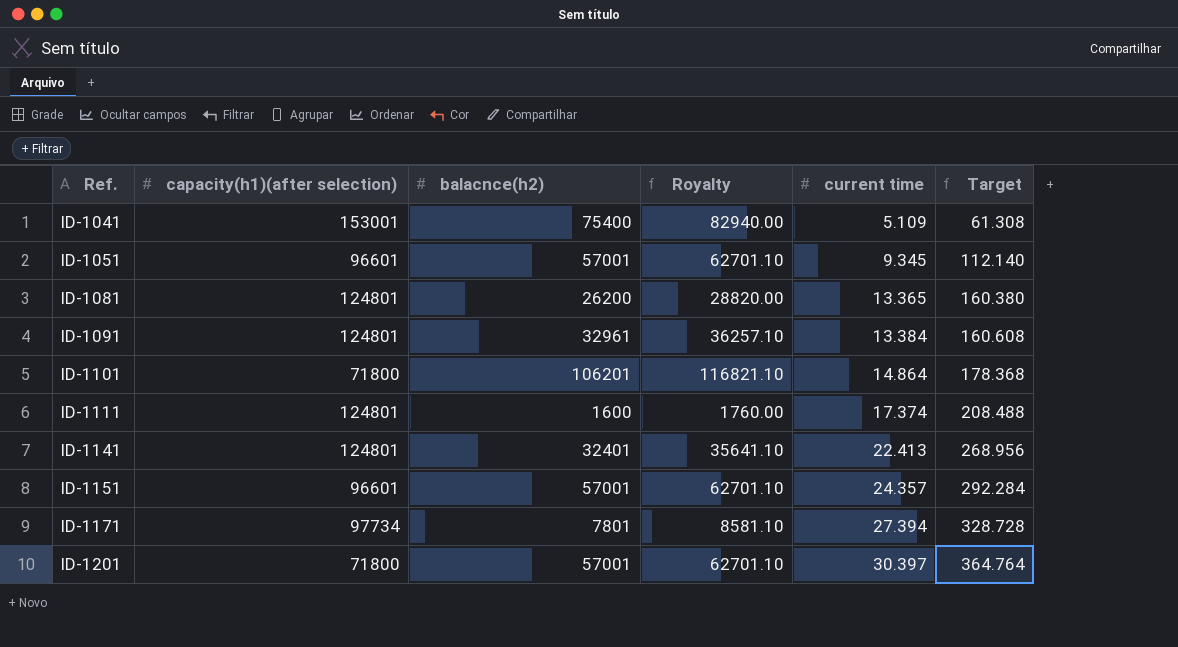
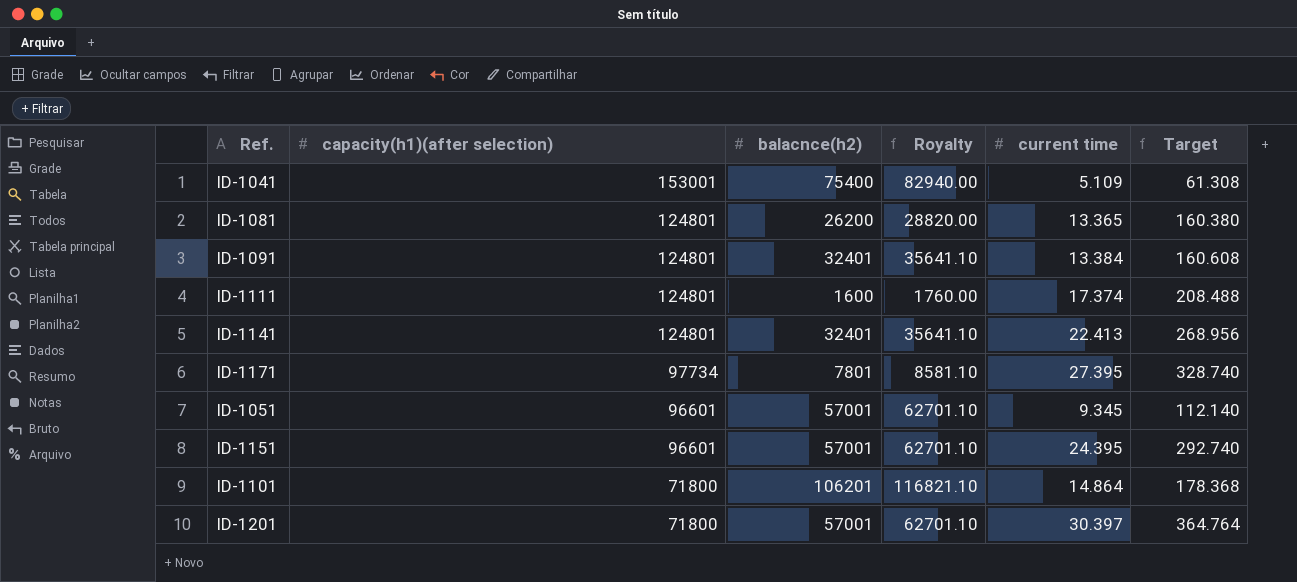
row order: Ref. ascending -> capacity(h1)(after selection) descending
ID-1091 | balacnce(h2): 32961 -> 32401
ID-1091 | Royalty: 36257.10 -> 35641.10
ID-1171 | current time: 27.394 -> 27.395
ID-1171 | Target: 328.728 -> 328.740
ID-1151 | current time: 24.357 -> 24.395
ID-1151 | Target: 292.284 -> 292.740

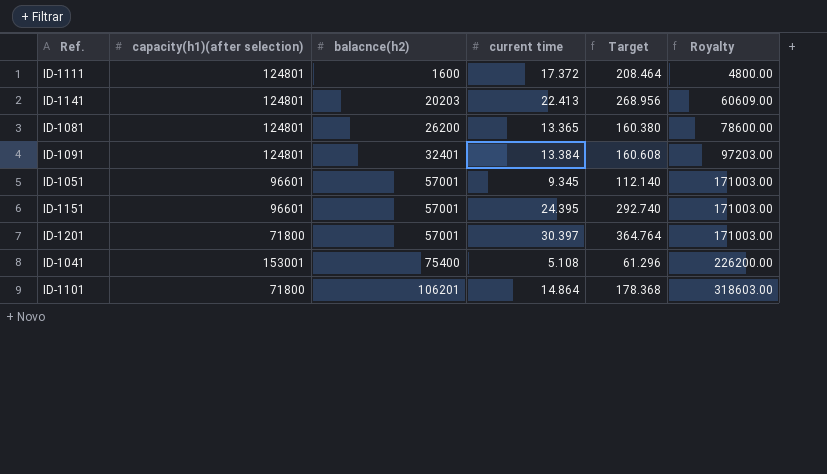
row order: capacity(h1)(after selection) descending -> balacnce(h2) ascending
column Royalty | formula: [balacnce(h2)] * 1.1 -> [balacnce(h2)] * 3
column Royalty | position: 4 -> 6
row ID-1171: 97734 | 7801 | 8581.10 | 27.395 | 328.740 -> none
ID-1111 | current time: 17.374 -> 17.372
ID-1111 | Target: 208.488 -> 208.464
ID-1141 | balacnce(h2): 32401 -> 20203
ID-1041 | current time: 5.109 -> 5.108
ID-1041 | Target: 61.308 -> 61.296

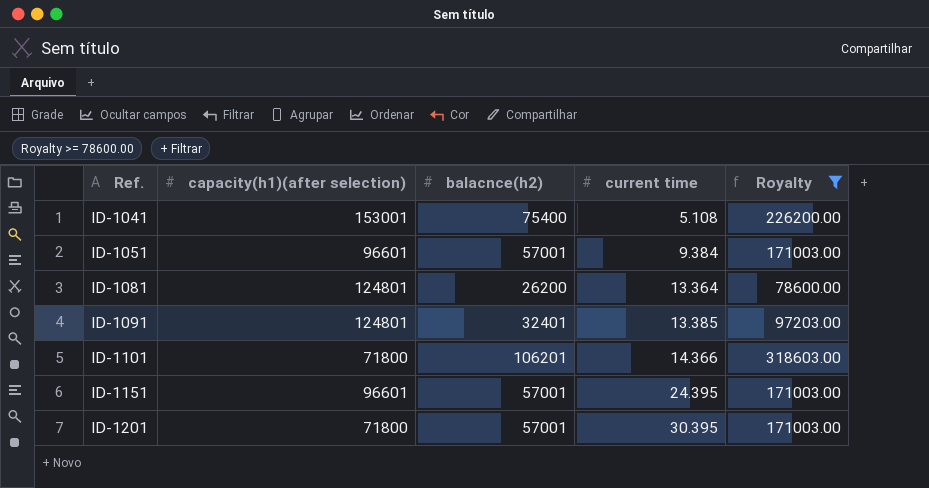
filter: none -> Royalty >= 78600.00
row order: balacnce(h2) ascending -> Ref. ascending
column Target | formula: [current time] * 12 -> none
ID-1051 | current time: 9.345 -> 9.384
ID-1081 | current time: 13.365 -> 13.364
ID-1091 | current time: 13.384 -> 13.385
ID-1101 | current time: 14.864 -> 14.366
ID-1201 | current time: 30.397 -> 30.395

